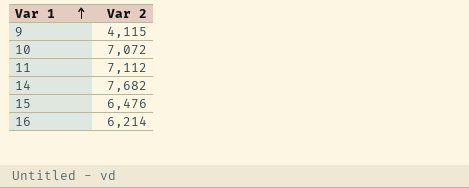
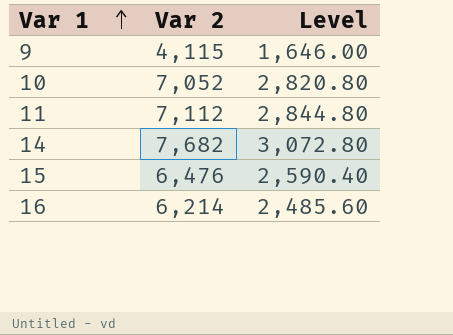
column Level | formula: none -> [Var 2] * 0.4
10 | Var 2: 7,072 -> 7,052

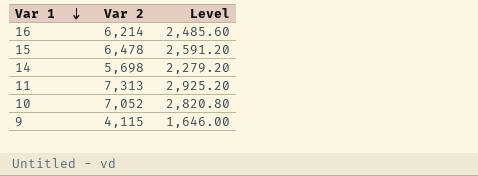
row order: Var 1 ascending -> Var 1 descending
15 | Var 2: 6,476 -> 6,478
15 | Level: 2,590.40 -> 2,591.20
14 | Var 2: 7,682 -> 5,698
14 | Level: 3,072.80 -> 2,279.20
11 | Var 2: 7,112 -> 7,313
11 | Level: 2,844.80 -> 2,925.20

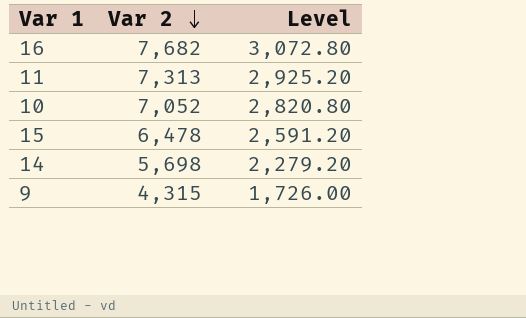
row order: Var 1 descending -> Var 2 descending
16 | Var 2: 6,214 -> 7,682
16 | Level: 2,485.60 -> 3,072.80
9 | Var 2: 4,115 -> 4,315
9 | Level: 1,646.00 -> 1,726.00

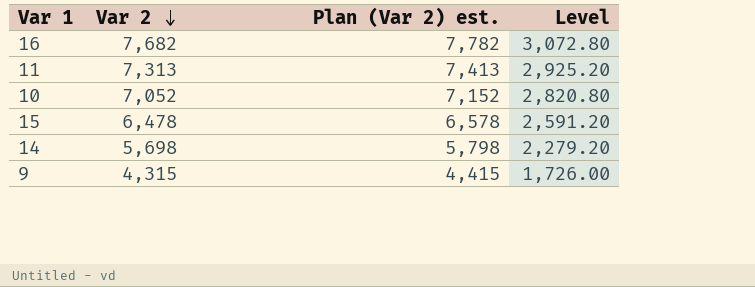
column Plan (Var 2) est. | formula: none -> [Var 2] + 100

